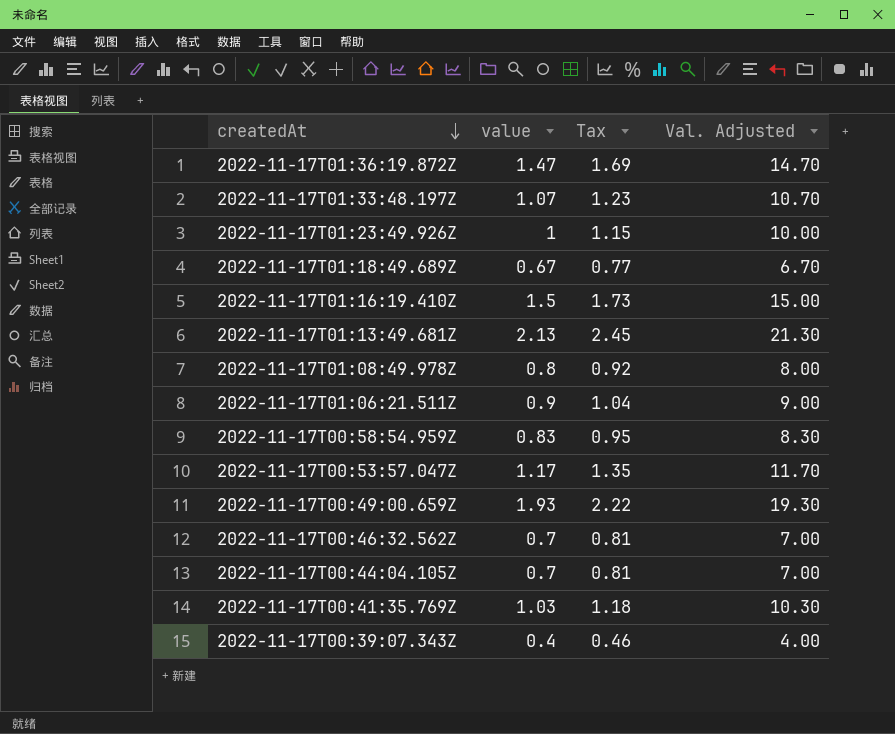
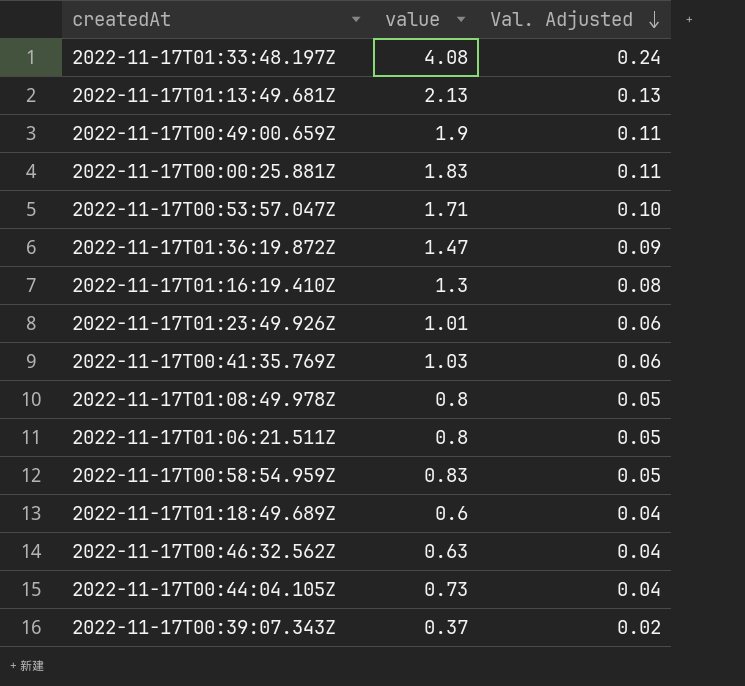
row order: createdAt descending -> Val. Adjusted descending
column Tax | formula: [value] * 1.15 -> none
column Val. Adjusted | formula: [value] * 10 -> [value] * 0.06
2022-11-17T01:33:48.197Z | value: 1.07 -> 4.08
2022-11-17T00:49:00.659Z | value: 1.93 -> 1.9
row 2022-11-17T00:00:25.881Z: none -> 1.83 | 0.11
2022-11-17T00:53:57.047Z | value: 1.17 -> 1.71
2022-11-17T01:16:19.410Z | value: 1.5 -> 1.3
2022-11-17T01:23:49.926Z | value: 1 -> 1.01
2022-11-17T01:06:21.511Z | value: 0.9 -> 0.8
2022-11-17T01:18:49.689Z | value: 0.67 -> 0.6
2022-11-17T00:46:32.562Z | value: 0.7 -> 0.63
2022-11-17T00:44:04.105Z | value: 0.7 -> 0.73
2022-11-17T00:39:07.343Z | value: 0.4 -> 0.37

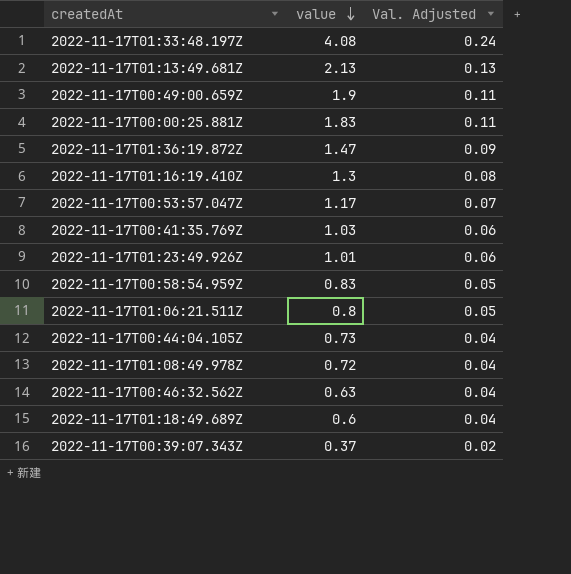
row order: Val. Adjusted descending -> value descending
2022-11-17T00:53:57.047Z | value: 1.71 -> 1.17
2022-11-17T00:53:57.047Z | Val. Adjusted: 0.10 -> 0.07
2022-11-17T01:08:49.978Z | value: 0.8 -> 0.72
2022-11-17T01:08:49.978Z | Val. Adjusted: 0.05 -> 0.04

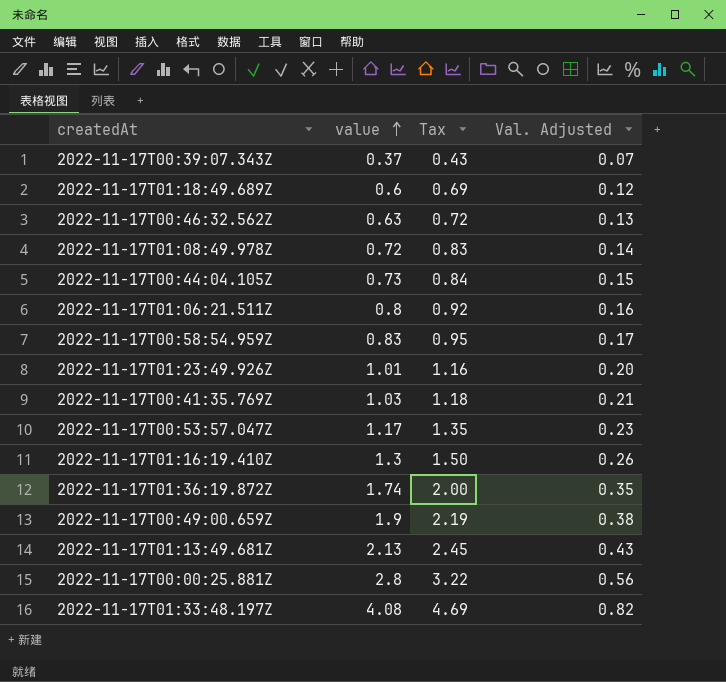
row order: value descending -> value ascending
column Tax | formula: none -> [value] * 1.15
column Val. Adjusted | formula: [value] * 0.06 -> [value] * 0.2
2022-11-17T01:36:19.872Z | value: 1.47 -> 1.74
2022-11-17T00:00:25.881Z | value: 1.83 -> 2.8

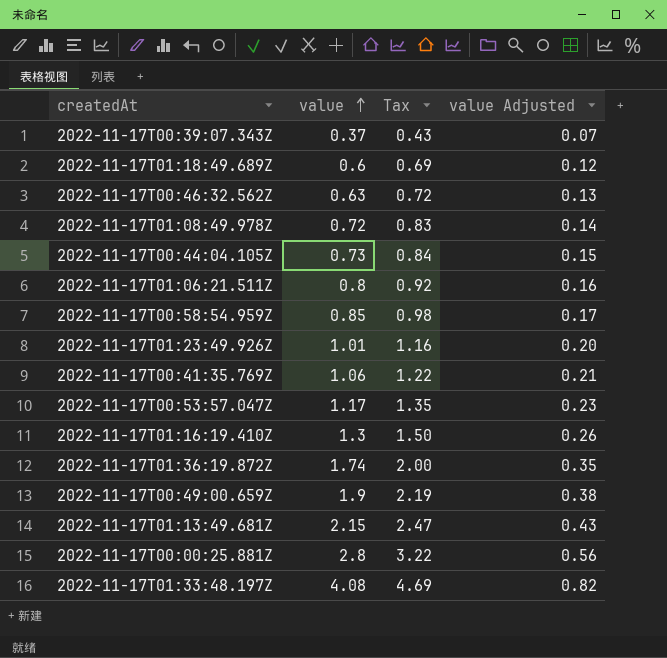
column name: Val. Adjusted -> value Adjusted
2022-11-17T00:58:54.959Z | value: 0.83 -> 0.85
2022-11-17T00:58:54.959Z | Tax: 0.95 -> 0.98
2022-11-17T00:41:35.769Z | value: 1.03 -> 1.06
2022-11-17T00:41:35.769Z | Tax: 1.18 -> 1.22
2022-11-17T01:13:49.681Z | value: 2.13 -> 2.15
2022-11-17T01:13:49.681Z | Tax: 2.45 -> 2.47

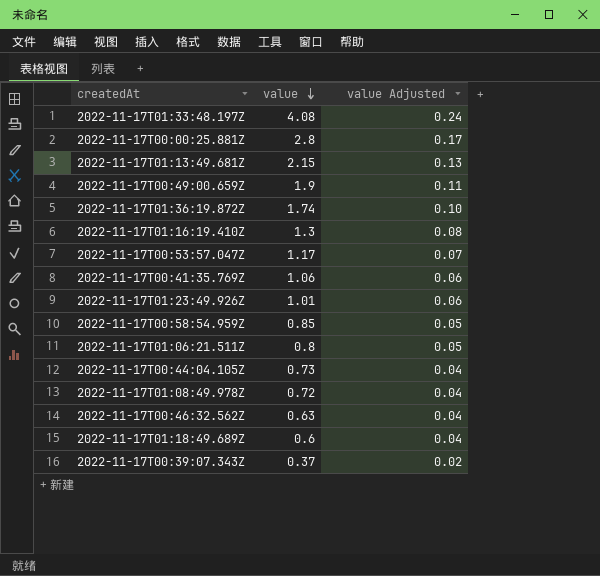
row order: value ascending -> value descending
column Tax | formula: [value] * 1.15 -> none
column value Adjusted | formula: [value] * 0.2 -> [value] * 0.06

